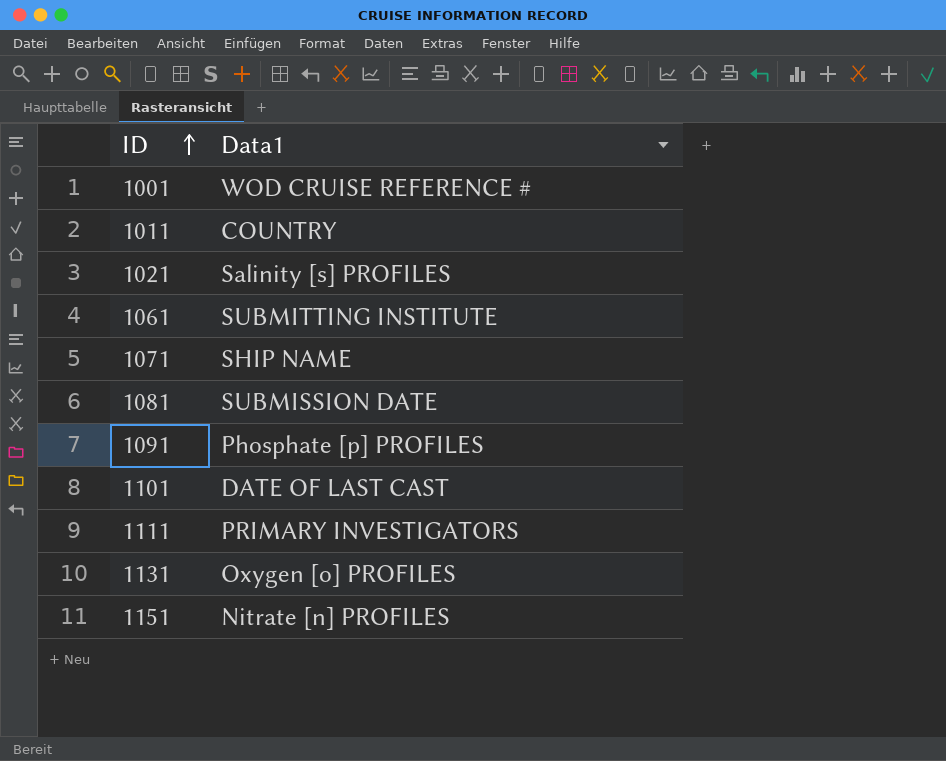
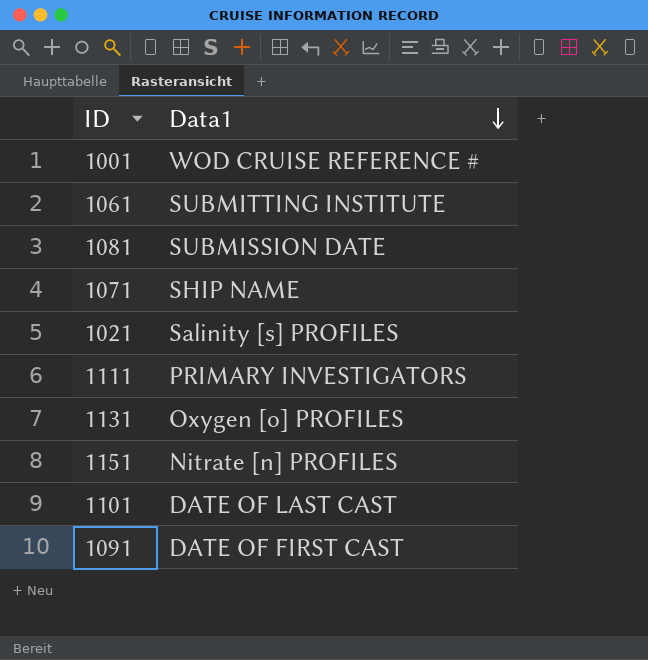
row order: ID ascending -> Data1 descending
row 1011: COUNTRY -> none
1091 | Data1: Phosphate [p] PROFILES -> DATE OF FIRST CAST

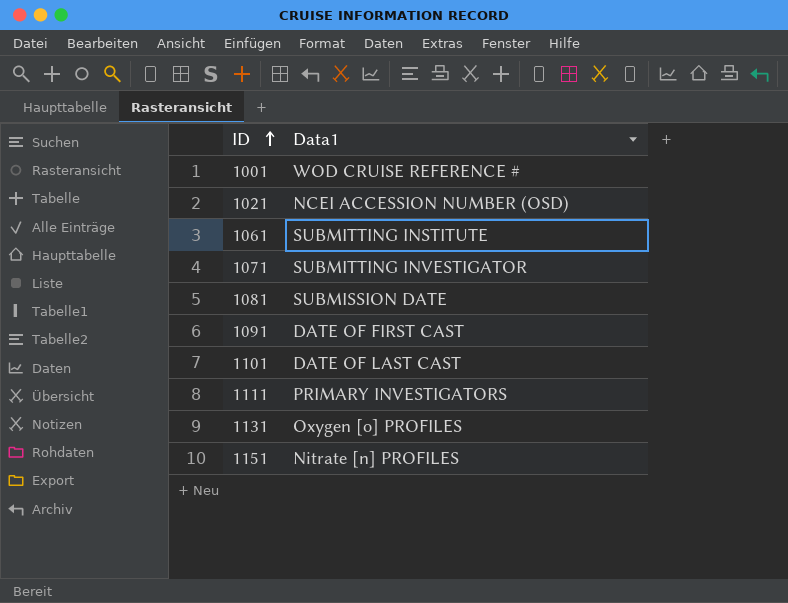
row order: Data1 descending -> ID ascending
1021 | Data1: Salinity [s] PROFILES -> NCEI ACCESSION NUMBER (OSD)
1071 | Data1: SHIP NAME -> SUBMITTING INVESTIGATOR

